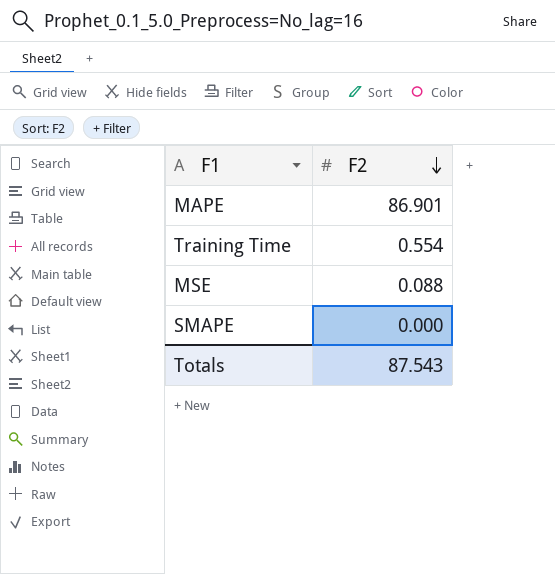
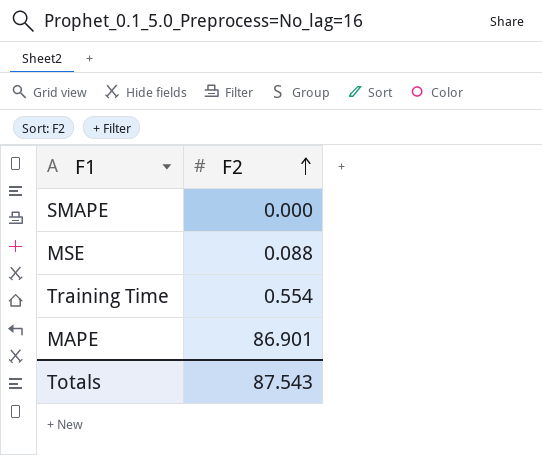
row order: F2 descending -> F2 ascending

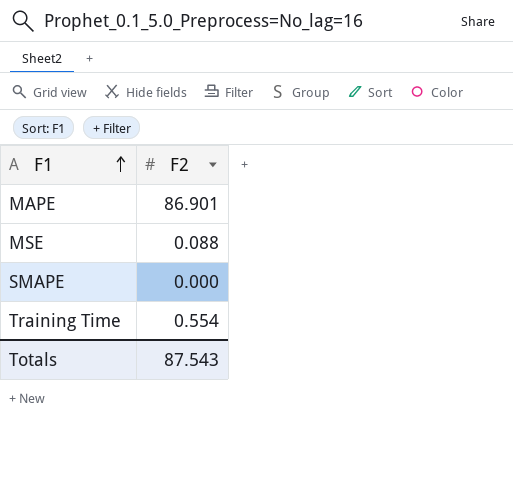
row order: F2 ascending -> F1 ascending

